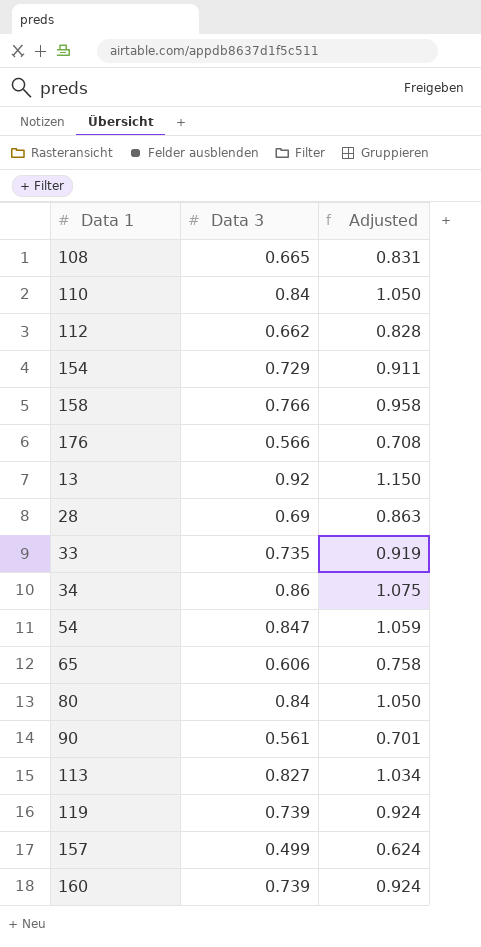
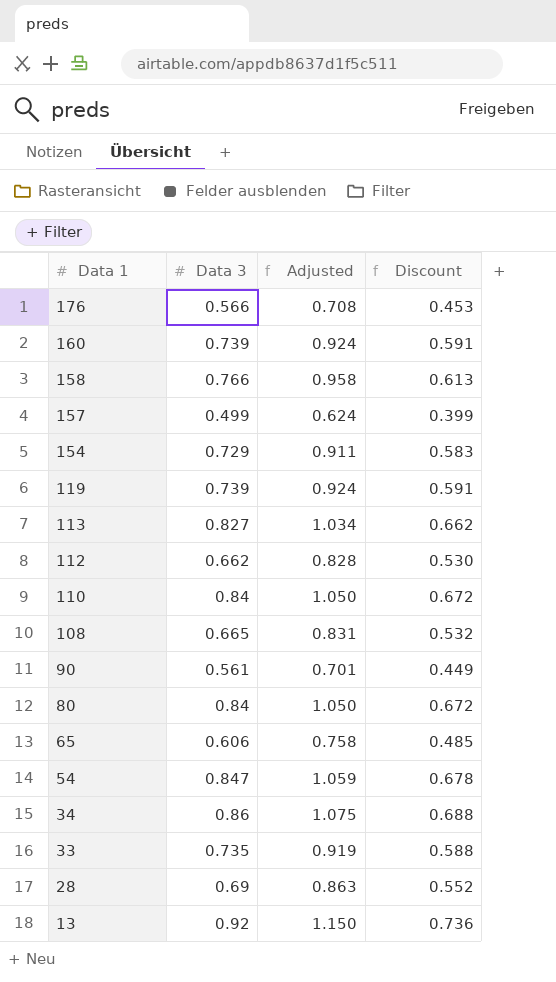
row order: none -> Data 1 descending
column Discount | formula: none -> [Data 3] * 0.8

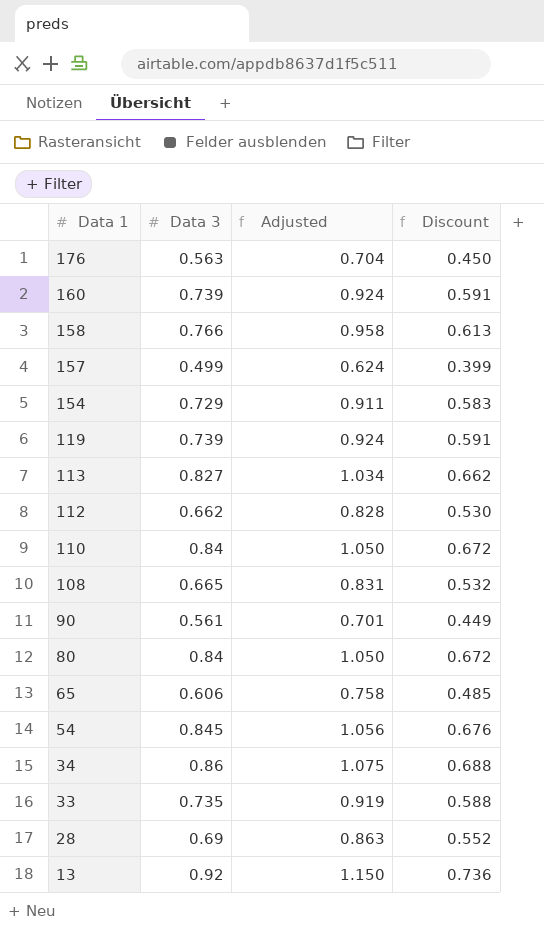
176 | Data 3: 0.566 -> 0.563
176 | Adjusted: 0.708 -> 0.704
176 | Discount: 0.453 -> 0.450
54 | Data 3: 0.847 -> 0.845
54 | Adjusted: 1.059 -> 1.056
54 | Discount: 0.678 -> 0.676

